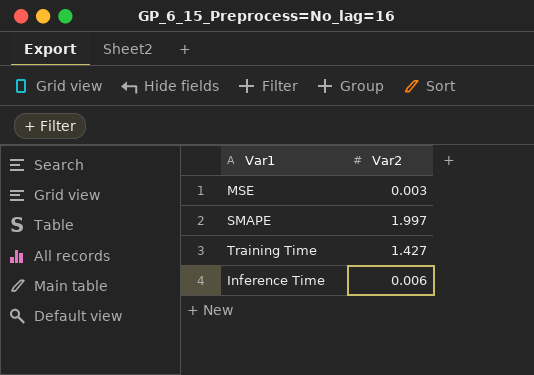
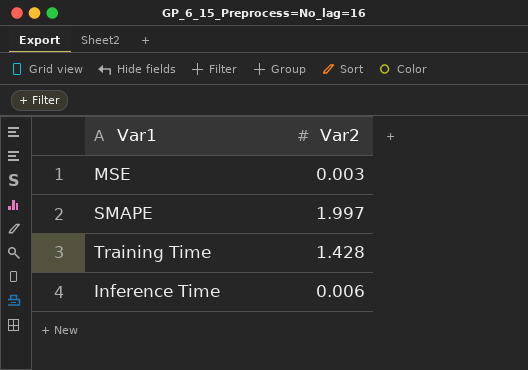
Training Time | Var2: 1.427 -> 1.428

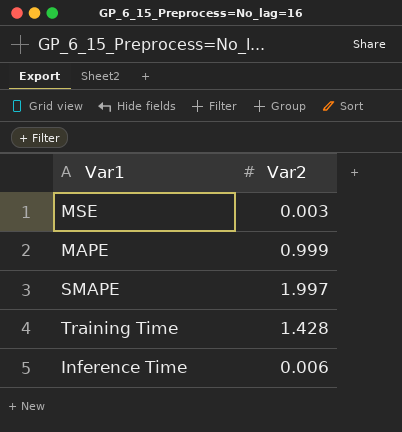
row MAPE: none -> 0.999

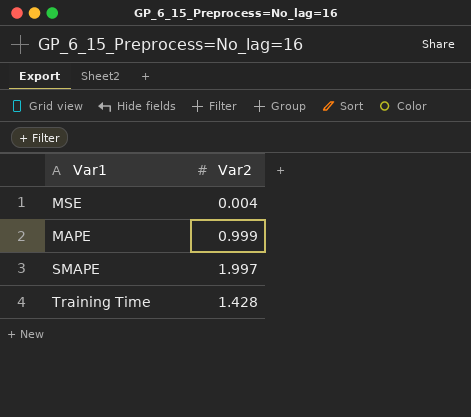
row Inference Time: 0.006 -> none
MSE | Var2: 0.003 -> 0.004

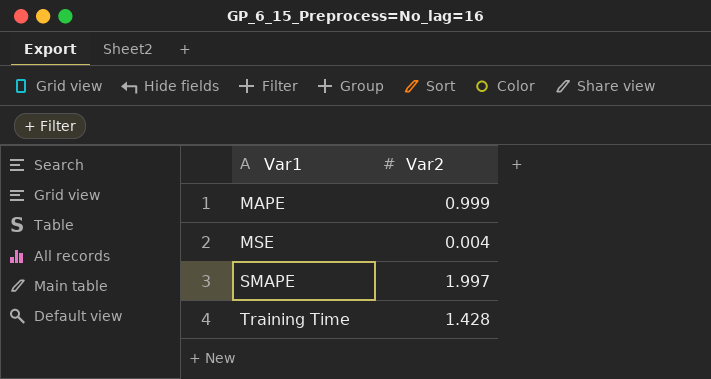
row order: none -> Var1 ascending

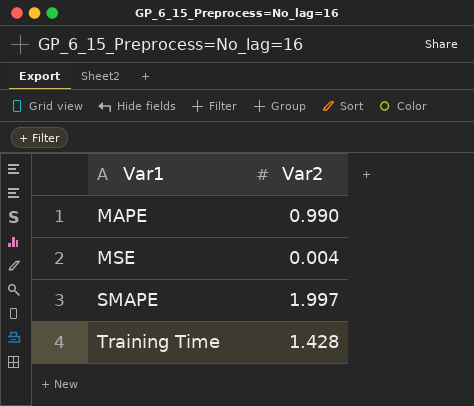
MAPE | Var2: 0.999 -> 0.990

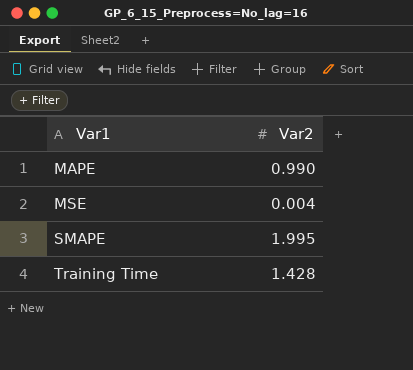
SMAPE | Var2: 1.997 -> 1.995

